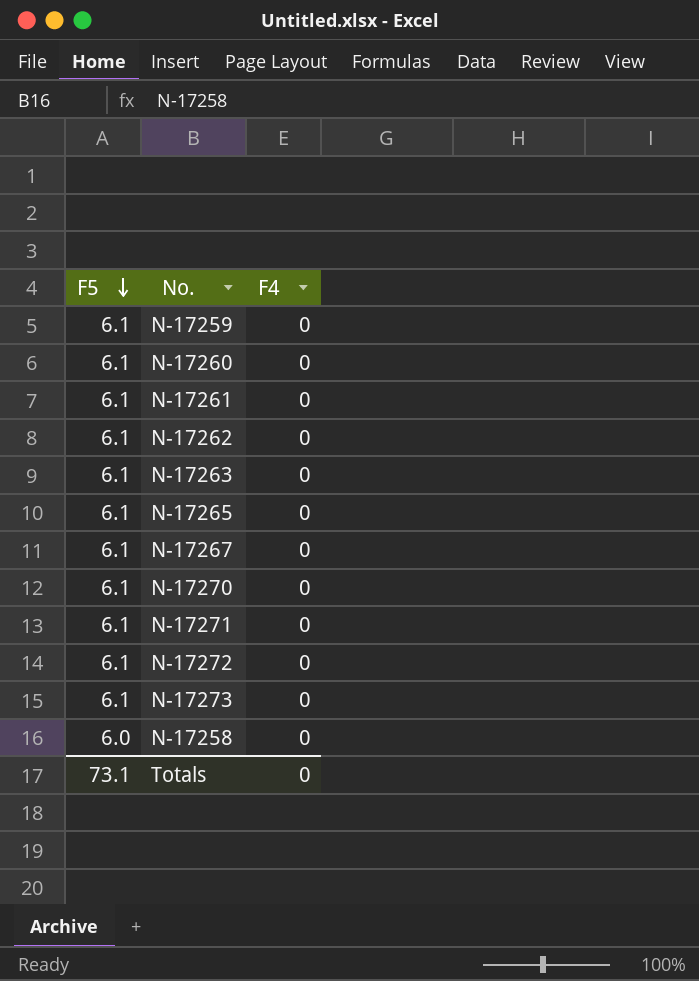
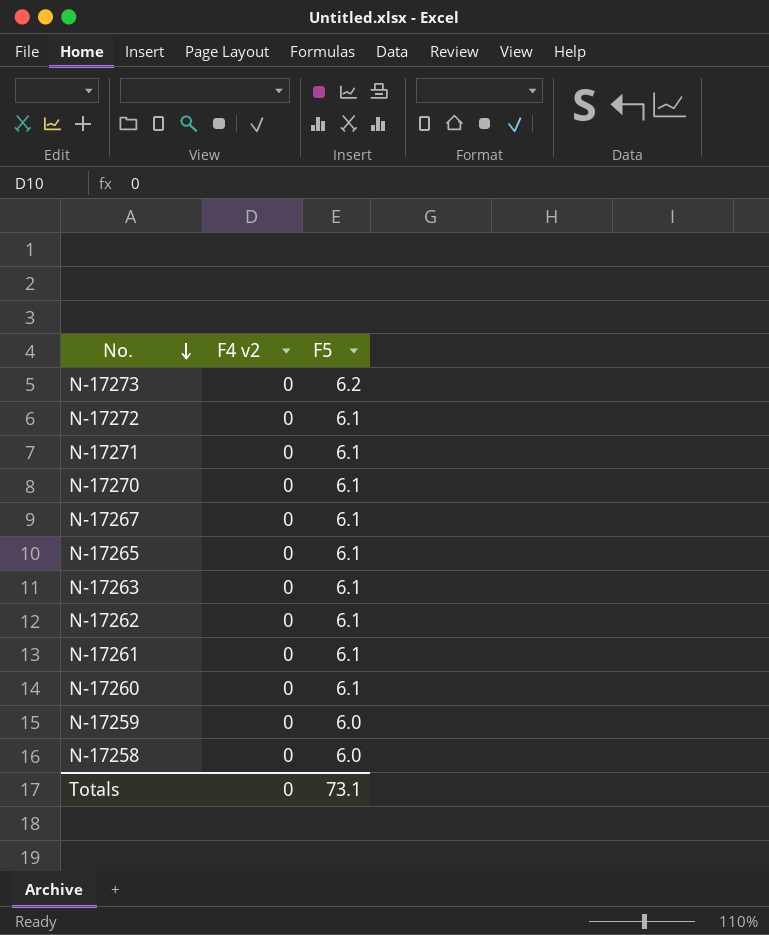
row order: F5 descending -> No. descending
column name: F4 -> F4 v2
column F5 | position: 1 -> 3
N-17273 | F5: 6.1 -> 6.2
N-17259 | F5: 6.1 -> 6.0

